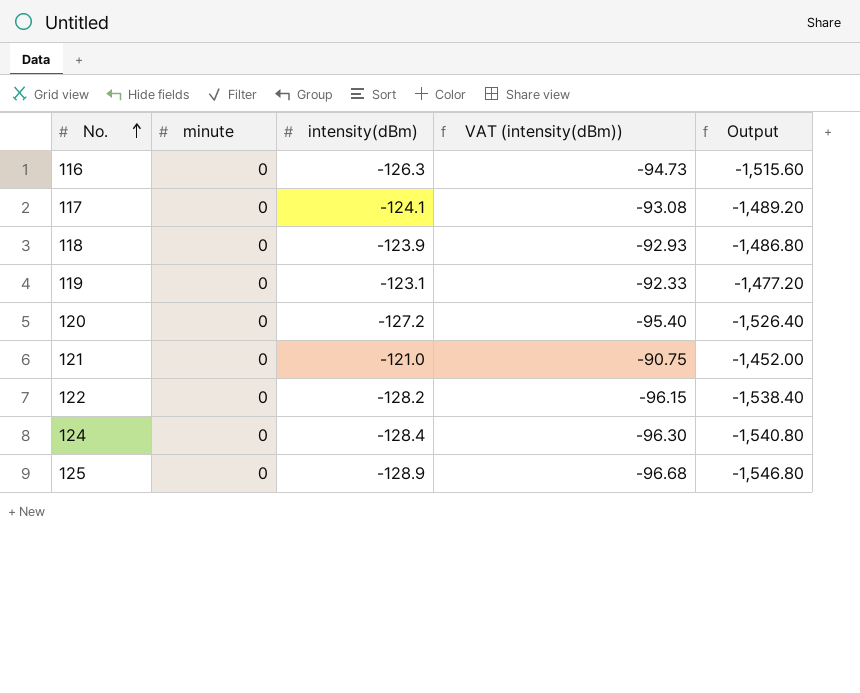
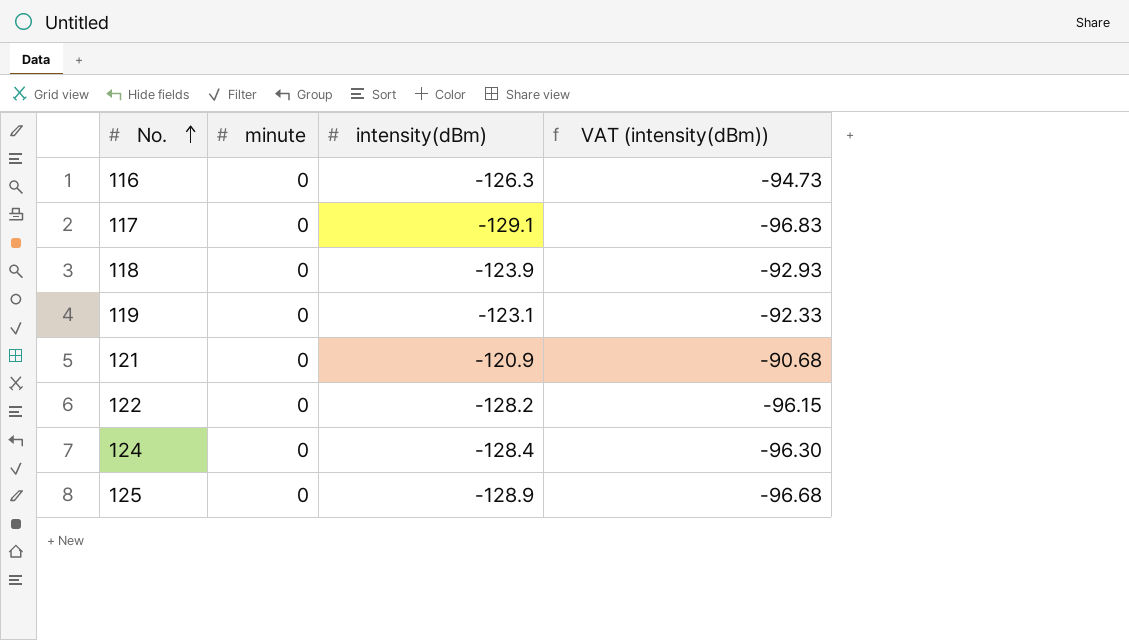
column Output | formula: [intensity(dBm)] * 12 -> none
row 120: 0 | -127.2 | -95.40 | -1,526.40 -> none
117 | intensity(dBm): -124.1 -> -129.1
117 | VAT (intensity(dBm)): -93.08 -> -96.83
121 | intensity(dBm): -121.0 -> -120.9
121 | VAT (intensity(dBm)): -90.75 -> -90.68

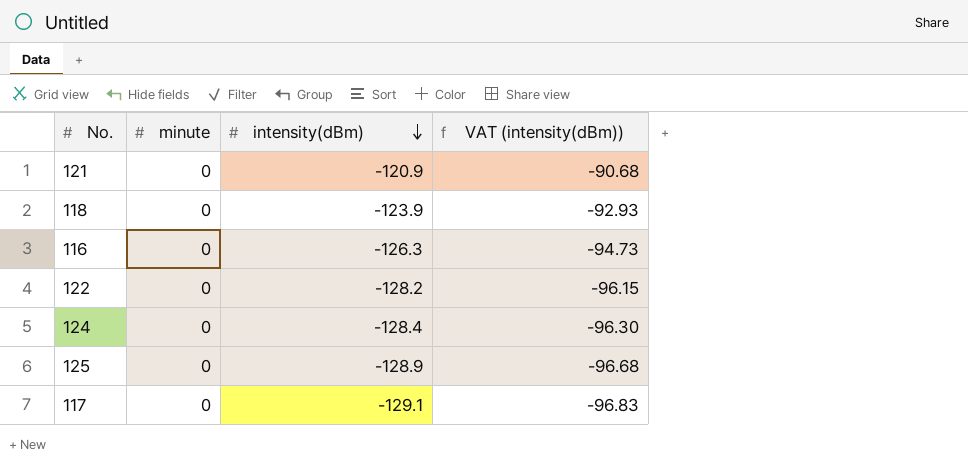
row order: No. ascending -> intensity(dBm) descending
row 119: 0 | -123.1 | -92.33 -> none

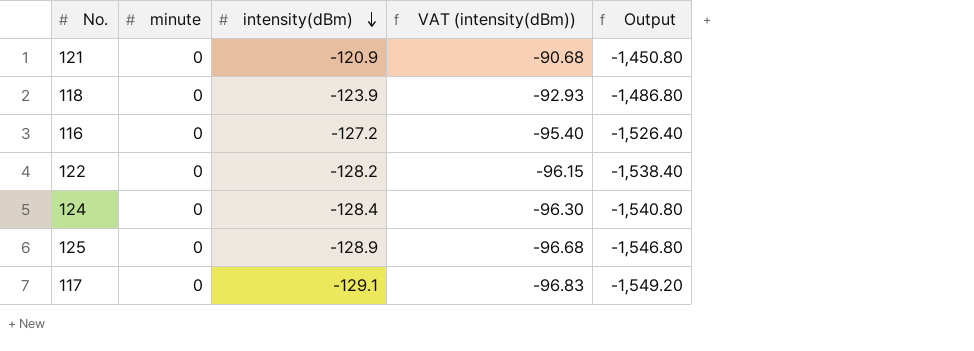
column Output | formula: none -> [intensity(dBm)] * 12
116 | intensity(dBm): -126.3 -> -127.2
116 | VAT (intensity(dBm)): -94.73 -> -95.40

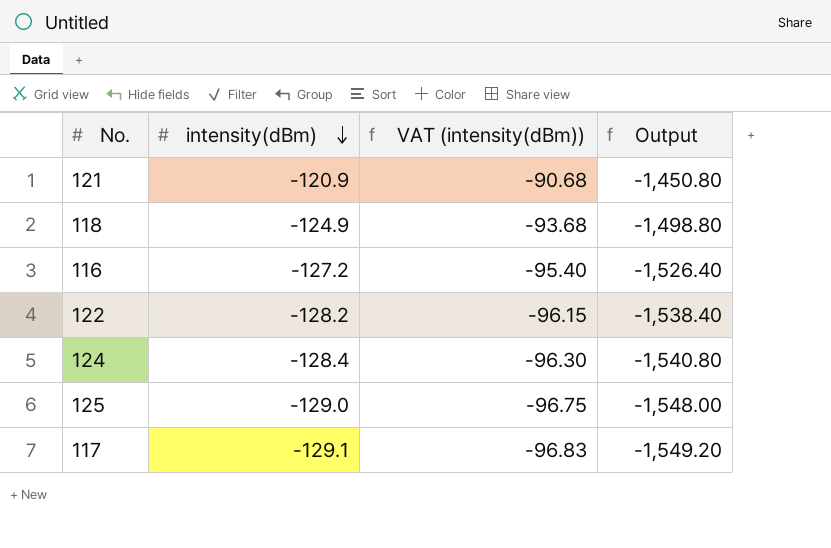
column minute | position: 2 -> none
118 | intensity(dBm): -123.9 -> -124.9
118 | VAT (intensity(dBm)): -92.93 -> -93.68
118 | Output: -1,486.80 -> -1,498.80
125 | intensity(dBm): -128.9 -> -129.0
125 | VAT (intensity(dBm)): -96.68 -> -96.75
125 | Output: -1,546.80 -> -1,548.00

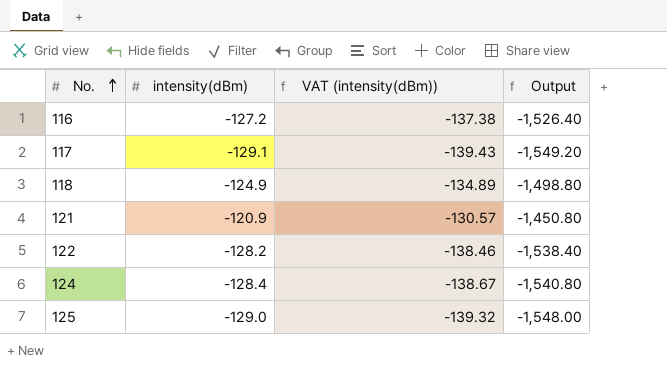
row order: intensity(dBm) descending -> No. ascending
column VAT (intensity(dBm)) | formula: [intensity(dBm)] * 0.75 -> [intensity(dBm)] * 1.08

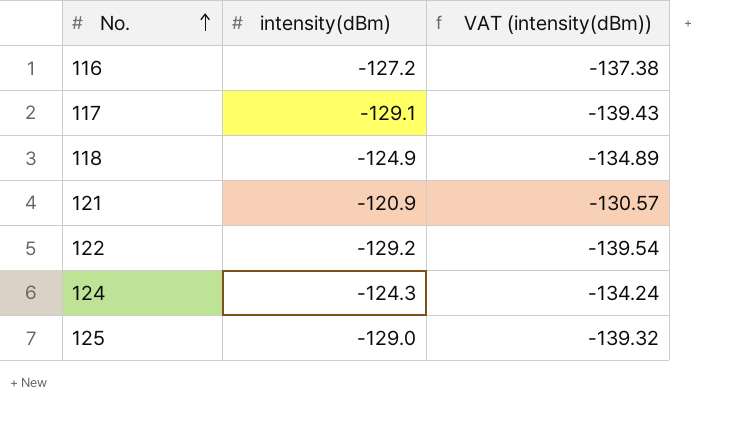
column Output | formula: [intensity(dBm)] * 12 -> none
122 | intensity(dBm): -128.2 -> -129.2
122 | VAT (intensity(dBm)): -138.46 -> -139.54
124 | intensity(dBm): -128.4 -> -124.3
124 | VAT (intensity(dBm)): -138.67 -> -134.24

